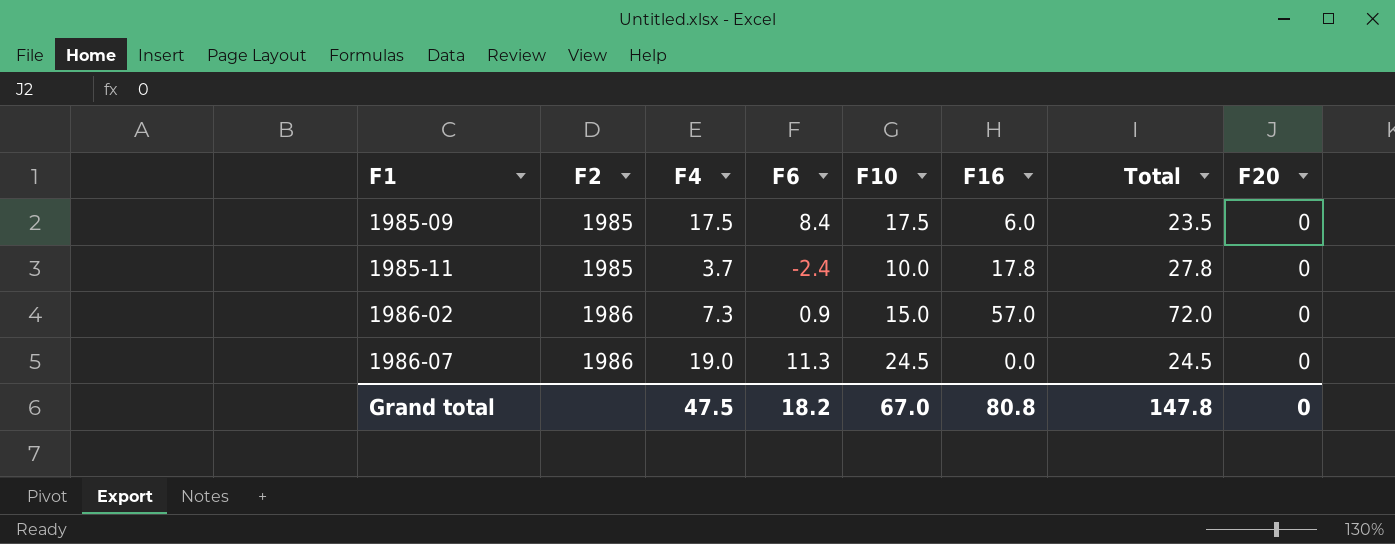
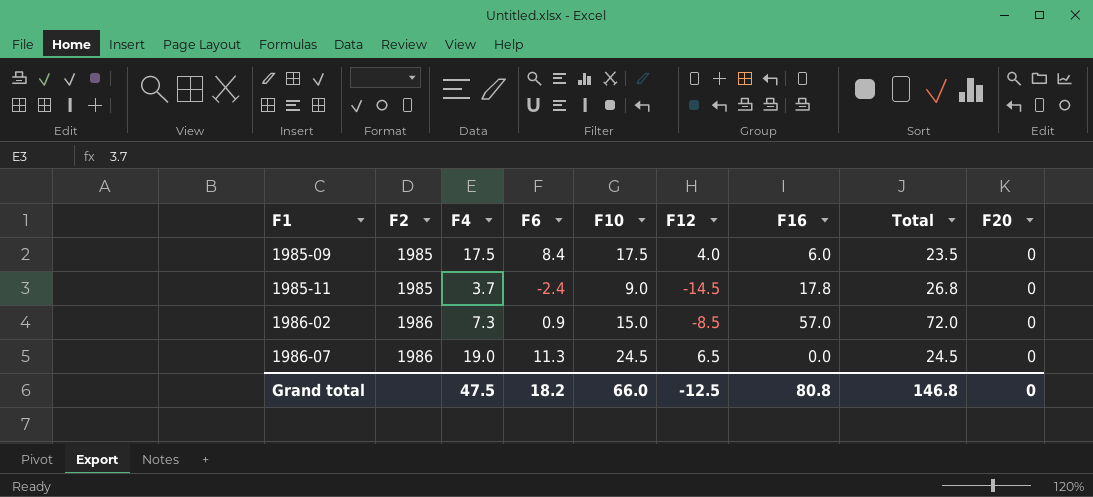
column F12 | position: none -> 6
1985-11 | F10: 10.0 -> 9.0
1985-11 | Total: 27.8 -> 26.8
Grand total | F10: 67.0 -> 66.0
Grand total | Total: 147.8 -> 146.8

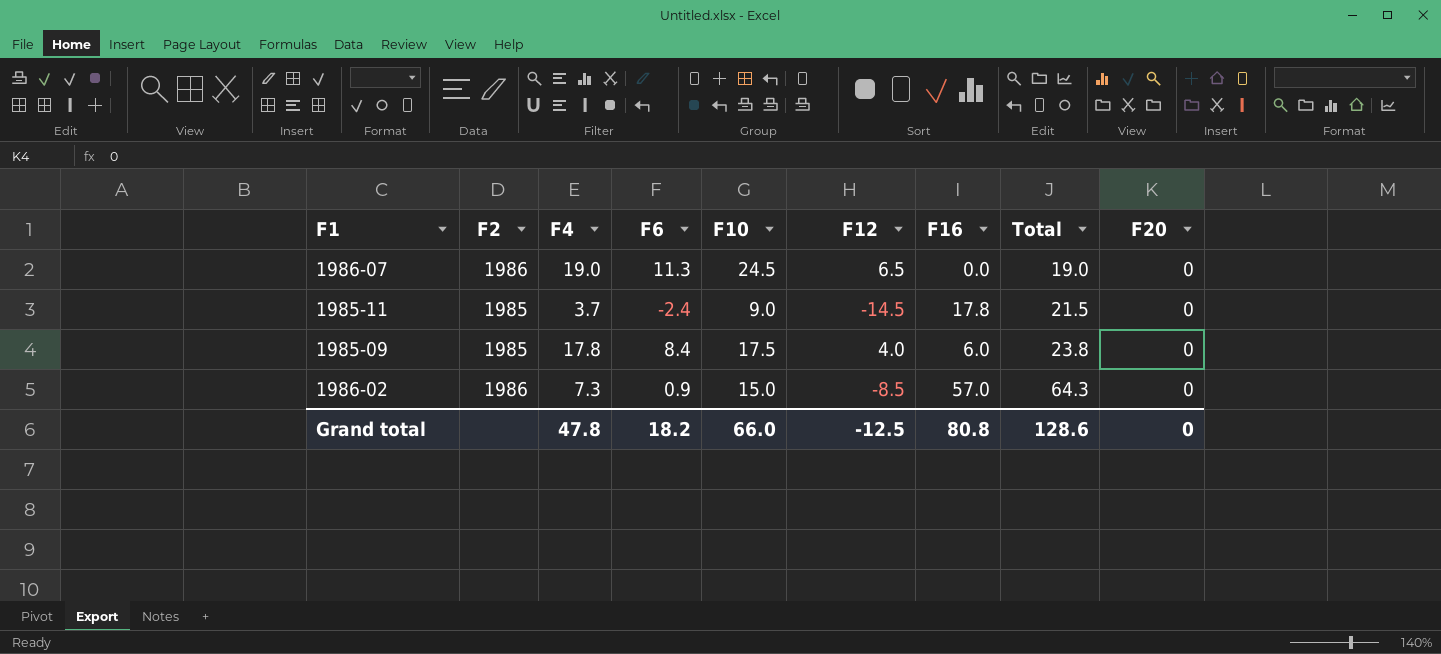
row order: F1 ascending -> Total ascending
column Total | formula: [F10] + [F16] -> [F4] + [F16]
1985-09 | F4: 17.5 -> 17.8
Grand total | F4: 47.5 -> 47.8
Grand total | Total: 146.8 -> 128.6

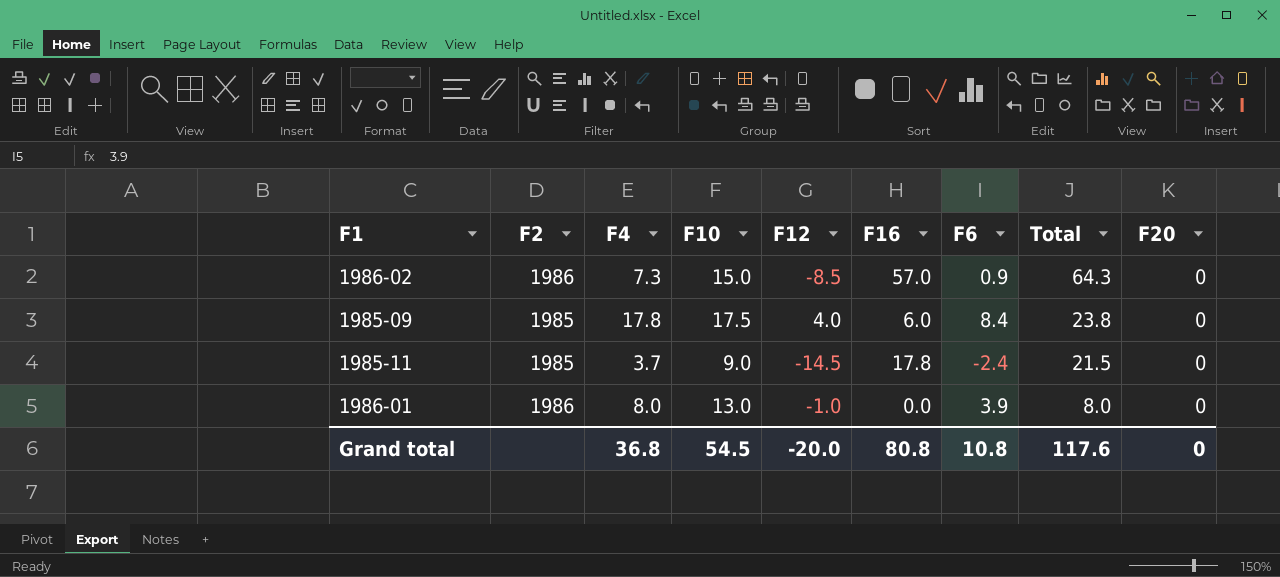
row order: Total ascending -> Total descending
column F6 | position: 4 -> 7
row 1986-07: 1986 | 19.0 | 11.3 | 24.5 | 6.5 | 0.0 | 19.0 | 0 -> none
row 1986-01: none -> 1986 | 8.0 | 13.0 | -1.0 | 0.0 | 3.9 | 8.0 | 0
Grand total | F4: 47.8 -> 36.8
Grand total | F10: 66.0 -> 54.5
Grand total | F12: -12.5 -> -20.0
Grand total | F6: 18.2 -> 10.8
Grand total | Total: 128.6 -> 117.6

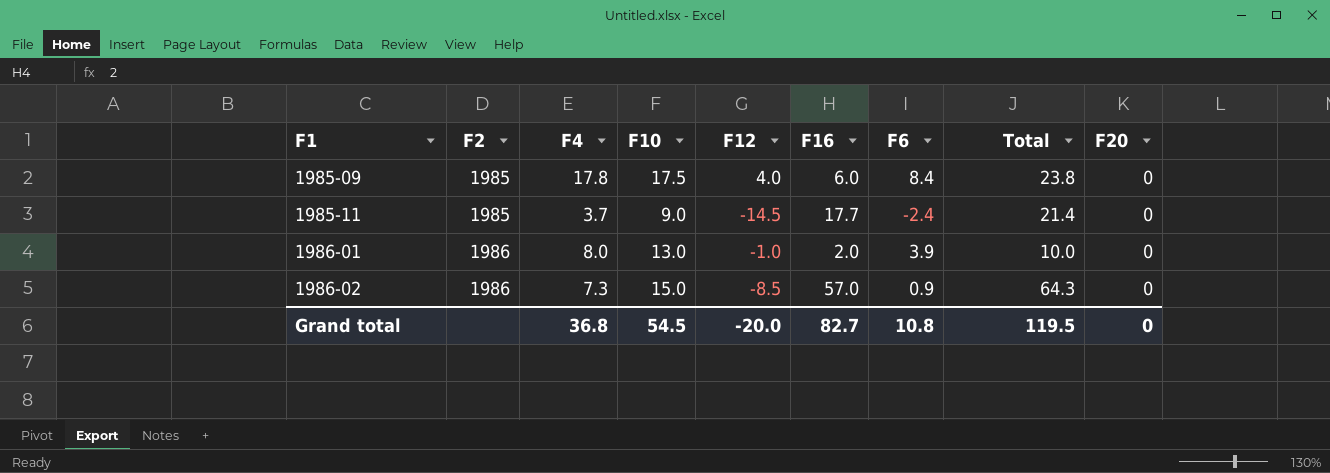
row order: Total descending -> F1 ascending
1985-11 | F16: 17.8 -> 17.7
1985-11 | Total: 21.5 -> 21.4
1986-01 | F16: 0.0 -> 2.0
1986-01 | Total: 8.0 -> 10.0
Grand total | F16: 80.8 -> 82.7
Grand total | Total: 117.6 -> 119.5

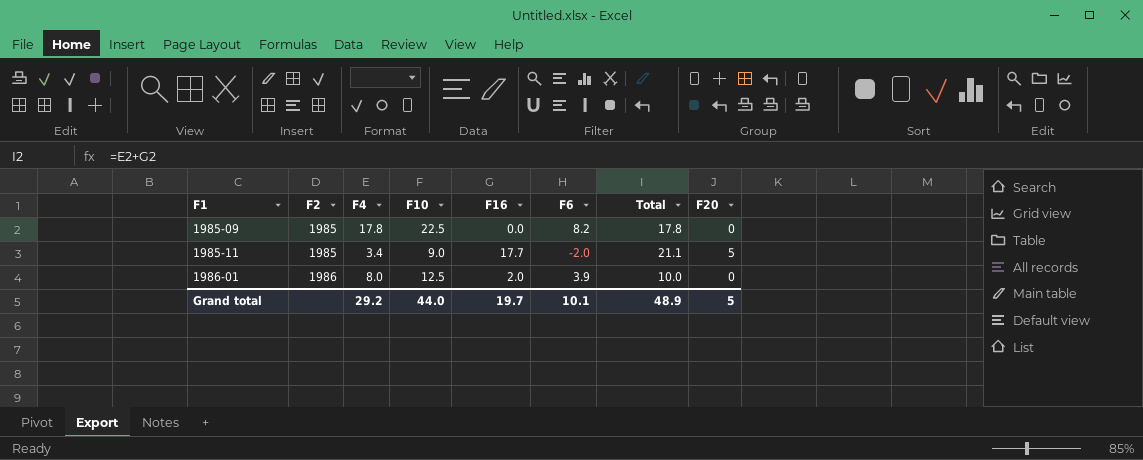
column F12 | position: 5 -> none
row 1986-02: 1986 | 7.3 | 15.0 | -8.5 | 57.0 | 0.9 | 64.3 | 0 -> none
1985-09 | F10: 17.5 -> 22.5
1985-09 | F16: 6.0 -> 0.0
1985-09 | F6: 8.4 -> 8.2
1985-09 | Total: 23.8 -> 17.8
1985-11 | F4: 3.7 -> 3.4
1985-11 | F6: -2.4 -> -2.0
1985-11 | Total: 21.4 -> 21.1
1985-11 | F20: 0 -> 5
1986-01 | F10: 13.0 -> 12.5
Grand total | F4: 36.8 -> 29.2
Grand total | F10: 54.5 -> 44.0
Grand total | F16: 82.7 -> 19.7
Grand total | F6: 10.8 -> 10.1
Grand total | Total: 119.5 -> 48.9
Grand total | F20: 0 -> 5

